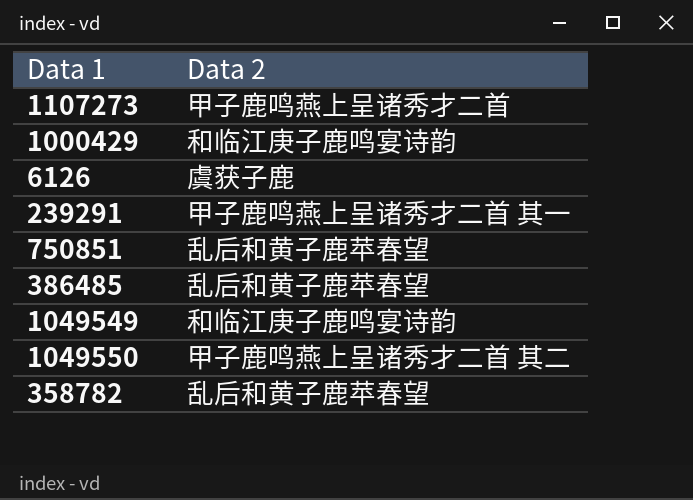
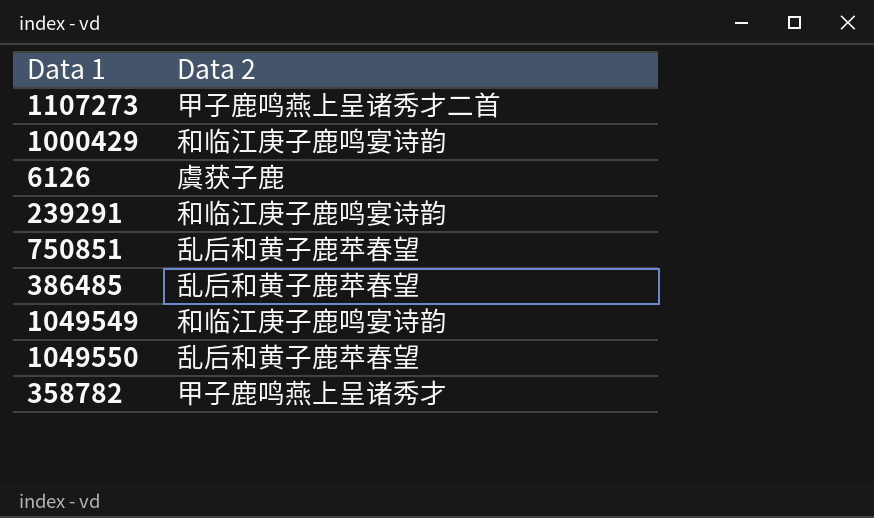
239291 | Data 2: 甲子鹿鸣燕上呈诸秀才二首 其一 -> 和临江庚子鹿鸣宴诗韵
1049550 | Data 2: 甲子鹿鸣燕上呈诸秀才二首 其二 -> 乱后和黄子鹿苹春望
358782 | Data 2: 乱后和黄子鹿苹春望 -> 甲子鹿鸣燕上呈诸秀才

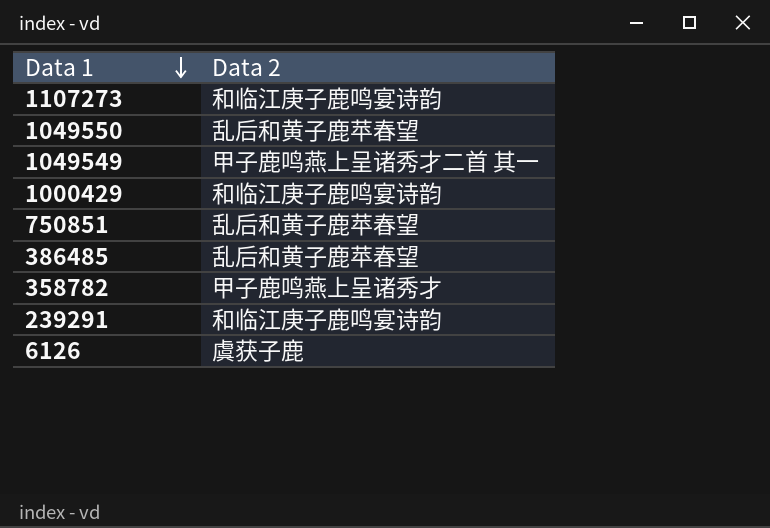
row order: none -> Data 1 descending
1107273 | Data 2: 甲子鹿鸣燕上呈诸秀才二首 -> 和临江庚子鹿鸣宴诗韵
1049549 | Data 2: 和临江庚子鹿鸣宴诗韵 -> 甲子鹿鸣燕上呈诸秀才二首 其一

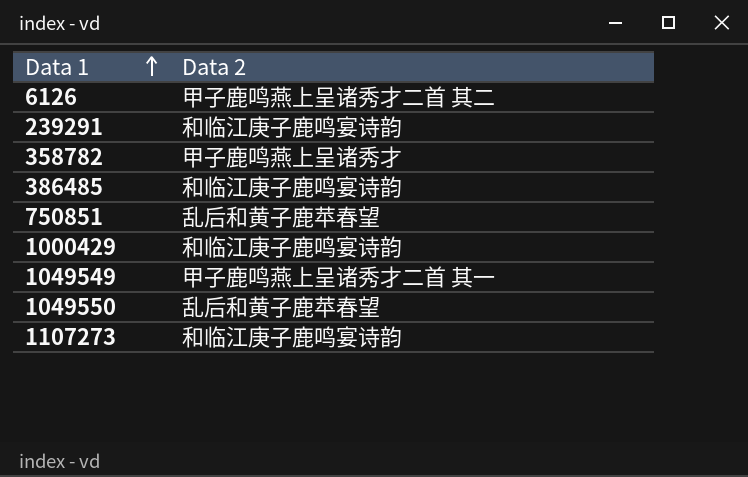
row order: Data 1 descending -> Data 1 ascending
6126 | Data 2: 虞获子鹿 -> 甲子鹿鸣燕上呈诸秀才二首 其二
386485 | Data 2: 乱后和黄子鹿苹春望 -> 和临江庚子鹿鸣宴诗韵

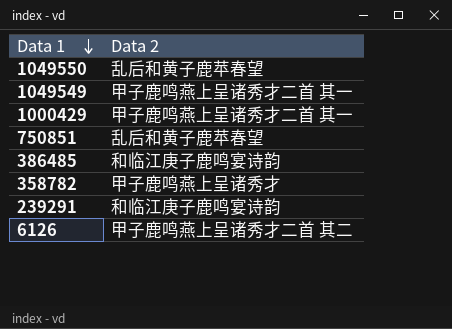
row order: Data 1 ascending -> Data 1 descending
row 1107273: 和临江庚子鹿鸣宴诗韵 -> none
1000429 | Data 2: 和临江庚子鹿鸣宴诗韵 -> 甲子鹿鸣燕上呈诸秀才二首 其一

